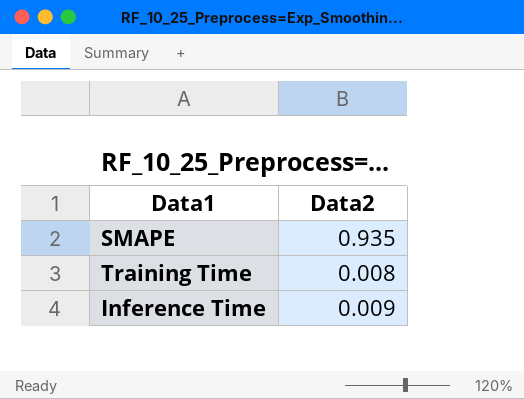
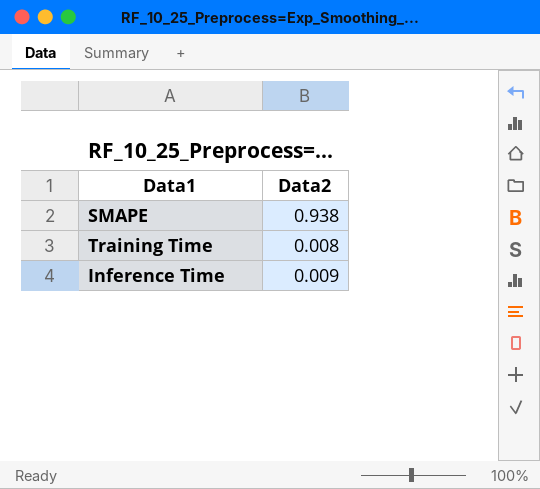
SMAPE | Data2: 0.935 -> 0.938

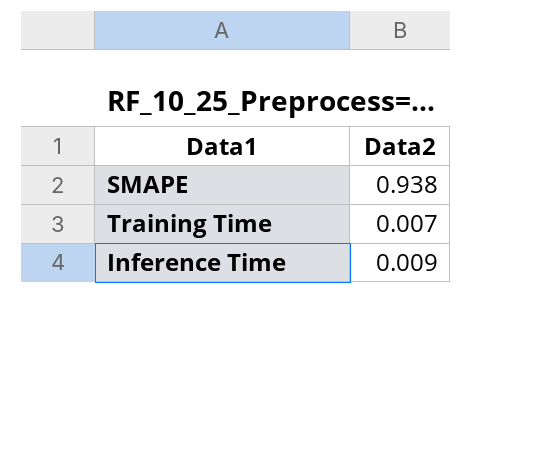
Training Time | Data2: 0.008 -> 0.007

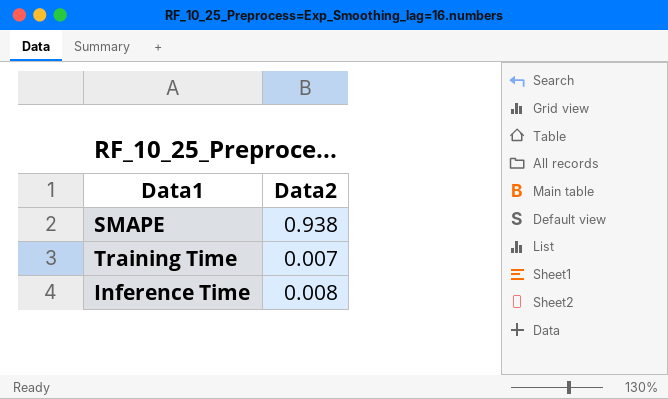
Inference Time | Data2: 0.009 -> 0.008

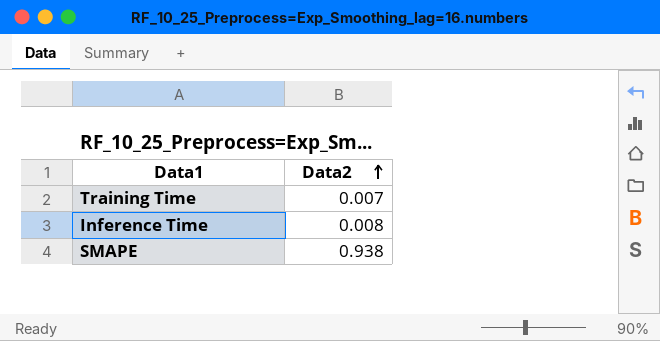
row order: none -> Data2 ascending

